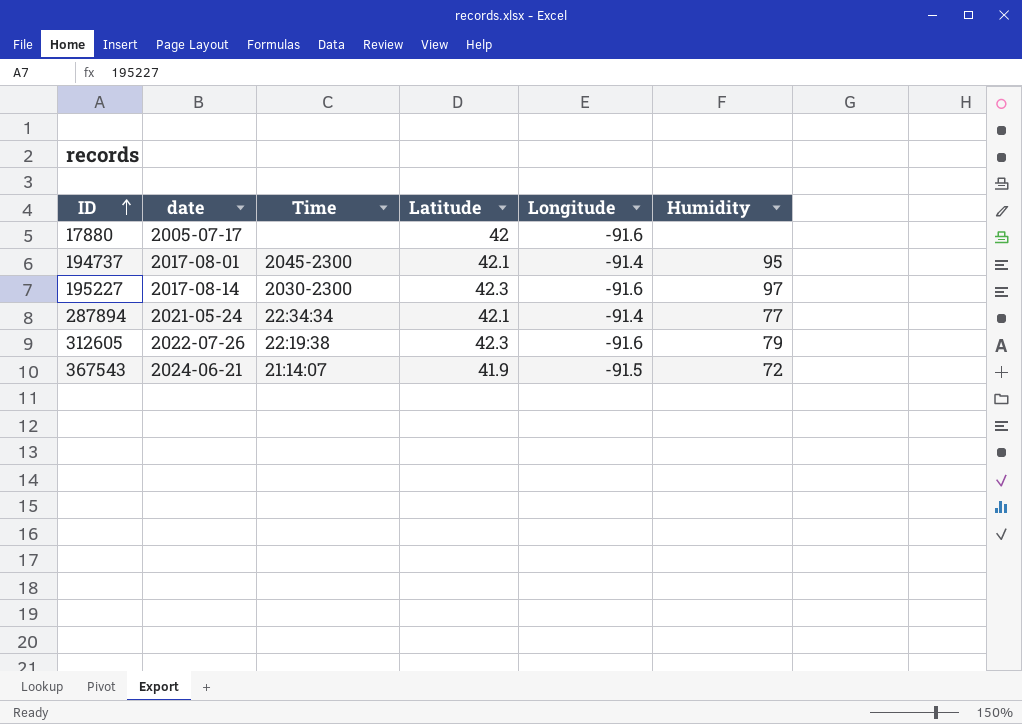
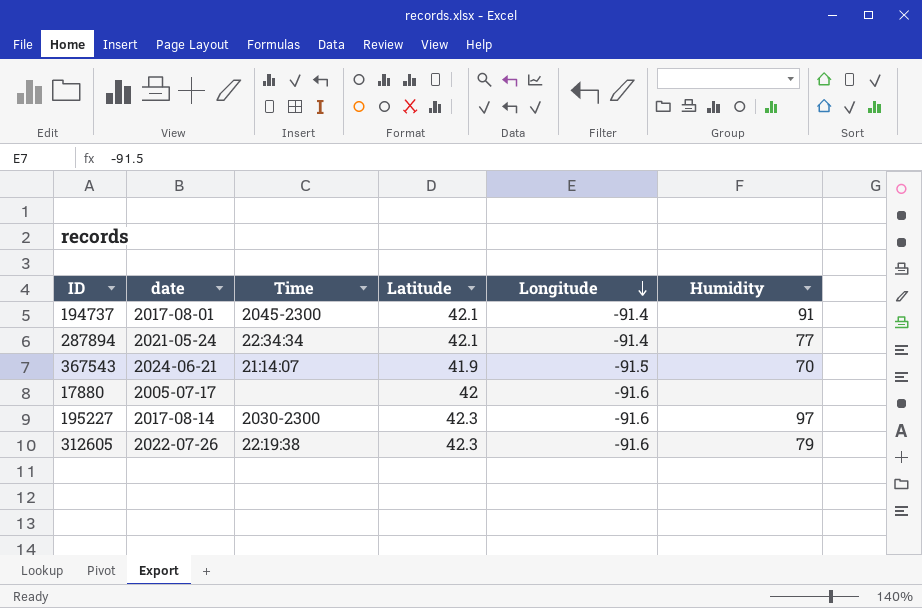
row order: ID ascending -> Longitude descending
194737 | Humidity: 95 -> 91
367543 | Humidity: 72 -> 70

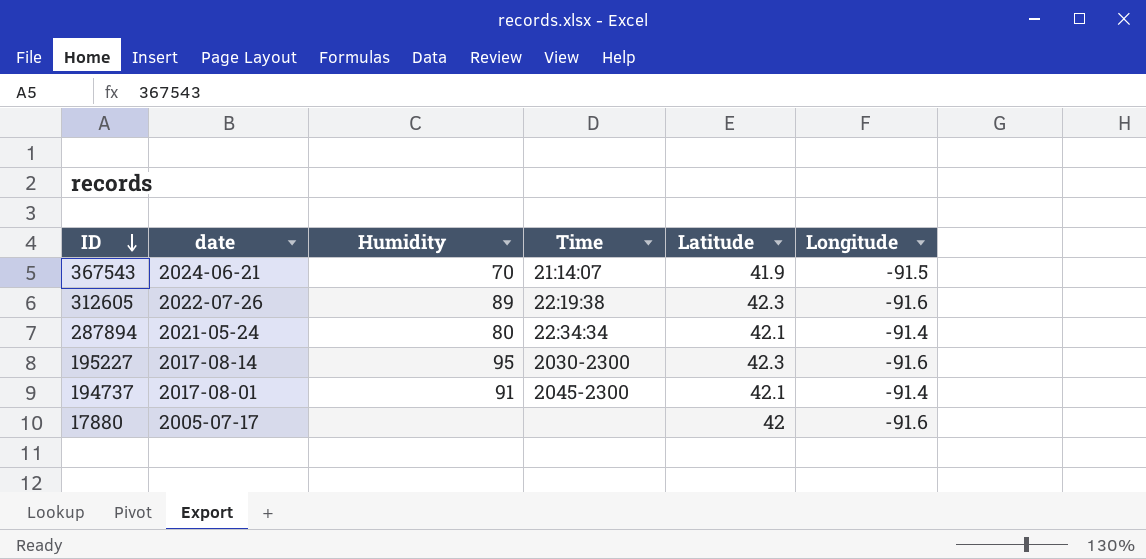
row order: Longitude descending -> ID descending
column Humidity | position: 6 -> 3
312605 | Humidity: 79 -> 89
287894 | Humidity: 77 -> 80
195227 | Humidity: 97 -> 95

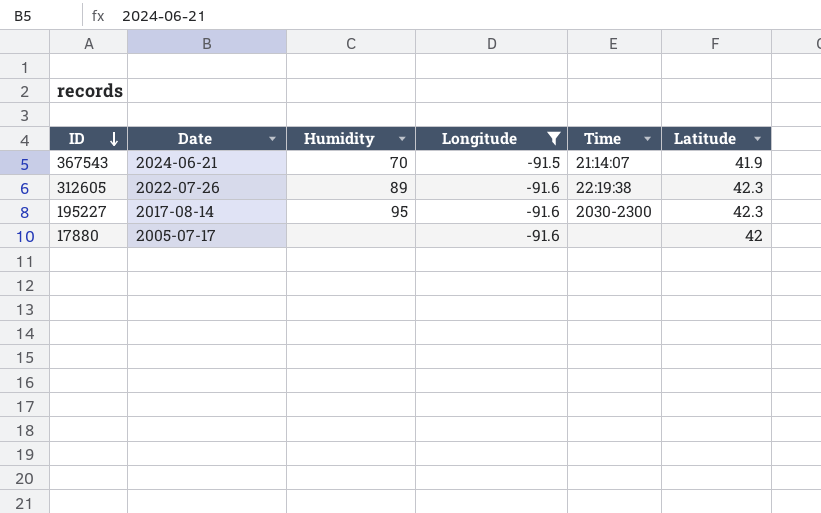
filter: none -> Longitude != -91.4
column name: date -> Date
column Longitude | position: 6 -> 4

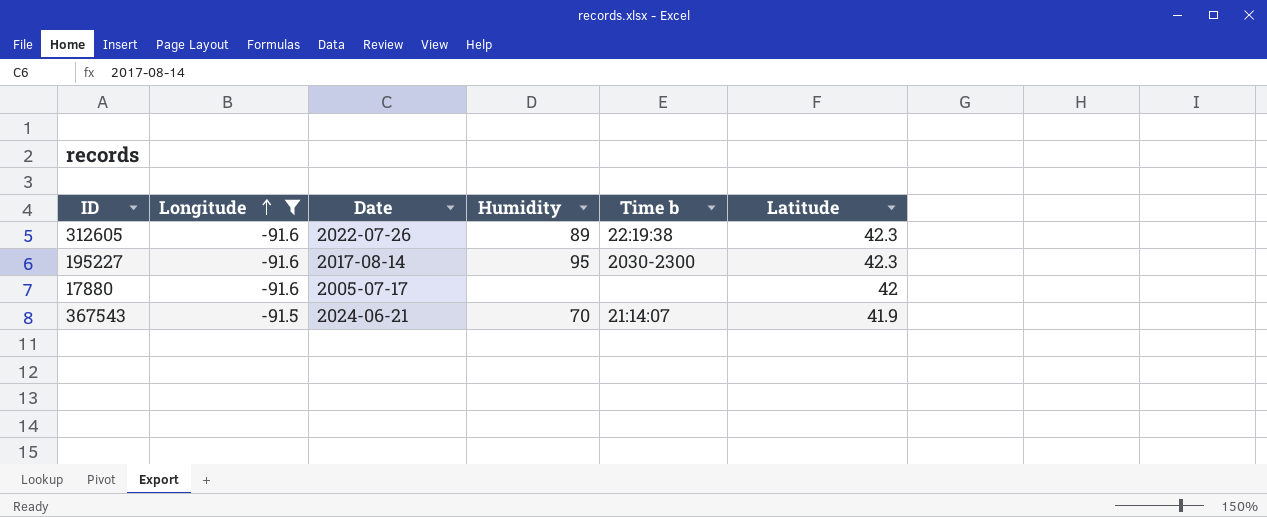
row order: ID descending -> Longitude ascending
column Longitude | position: 4 -> 2
column name: Time -> Time b

